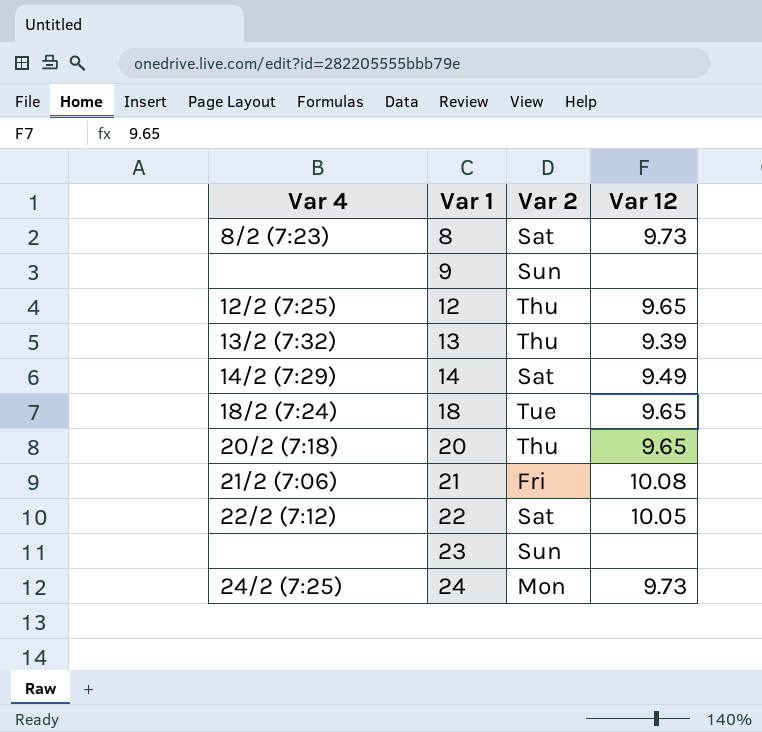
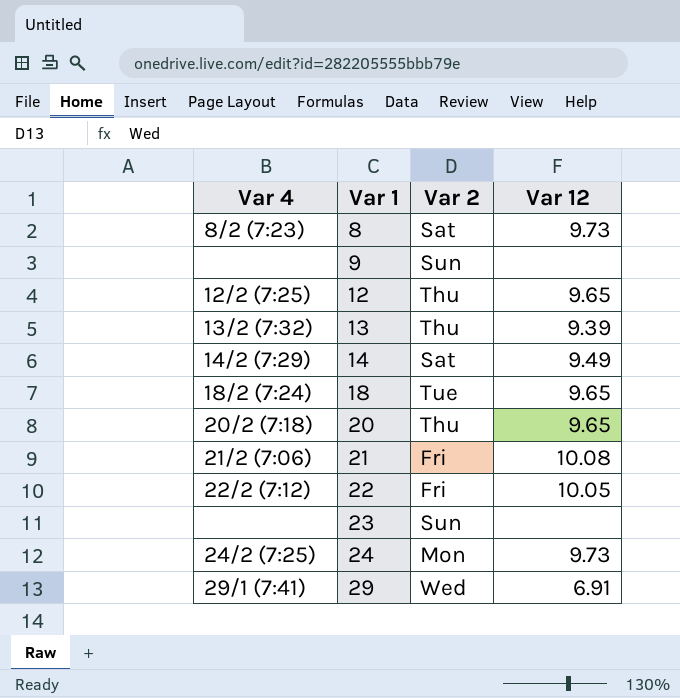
22 | Var 2: Sat -> Fri
row 29: none -> 29/1 (7:41) | Wed | 6.91

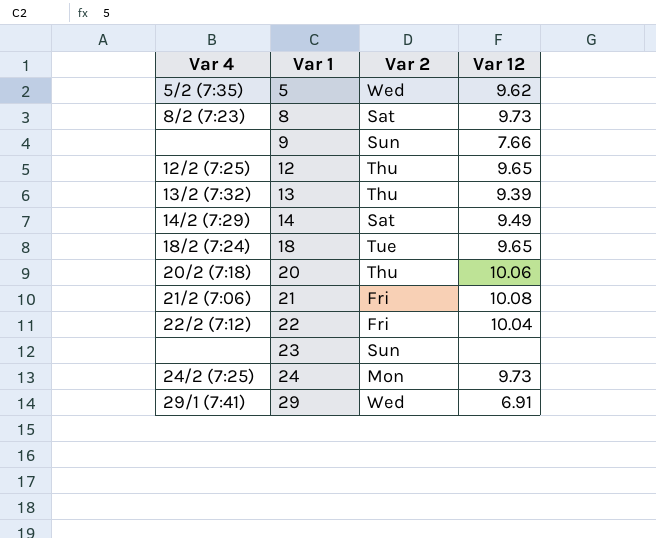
row 5: none -> 5/2 (7:35) | Wed | 9.62
9 | Var 12: none -> 7.66
20 | Var 12: 9.65 -> 10.06
22 | Var 12: 10.05 -> 10.04

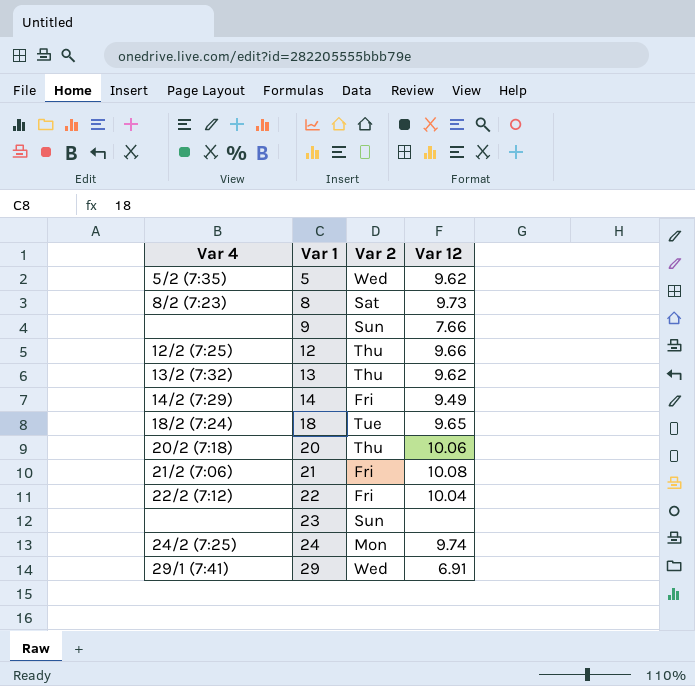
12 | Var 12: 9.65 -> 9.66
13 | Var 12: 9.39 -> 9.62
14 | Var 2: Sat -> Fri
24 | Var 12: 9.73 -> 9.74

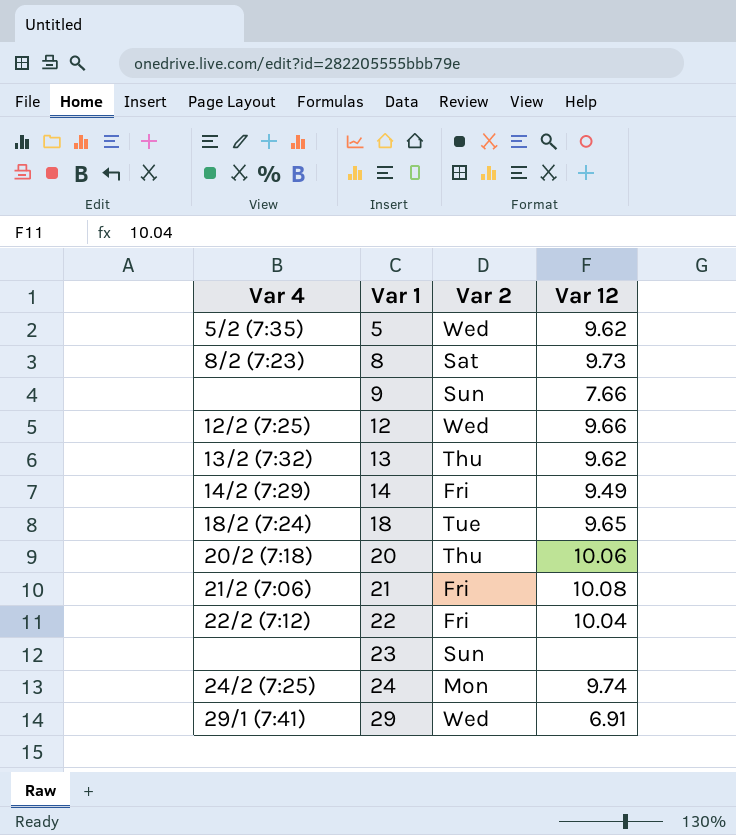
12 | Var 2: Thu -> Wed

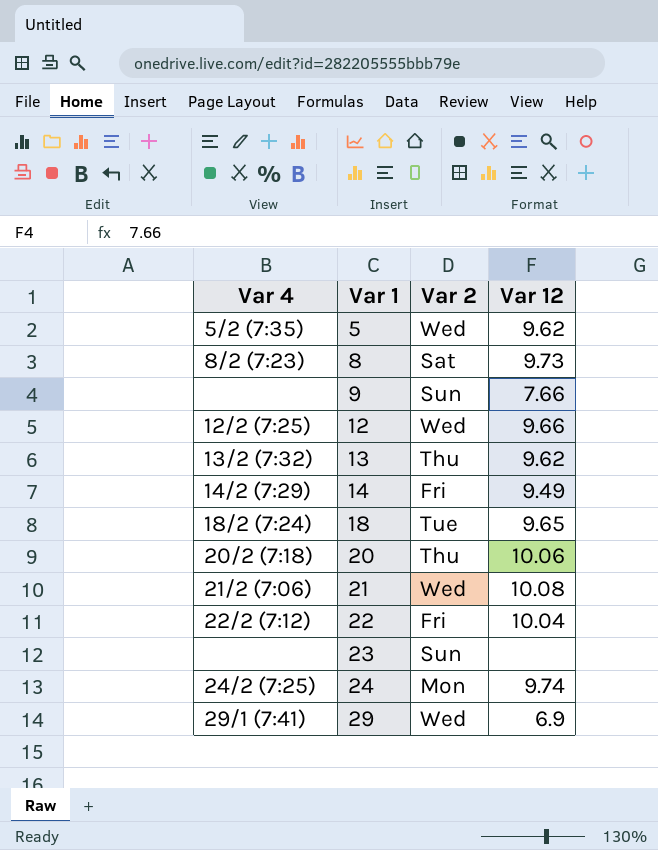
21 | Var 2: Fri -> Wed
29 | Var 12: 6.91 -> 6.9

